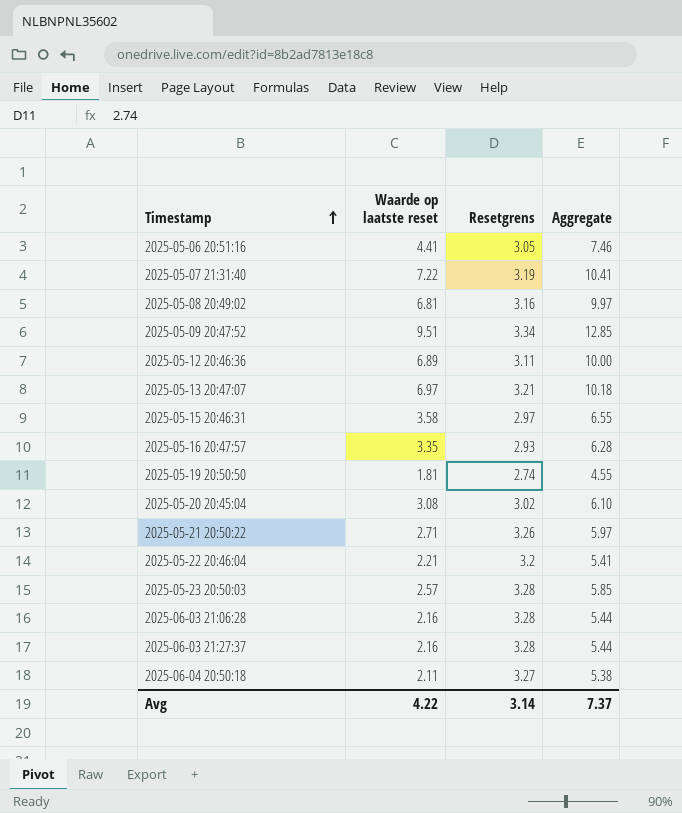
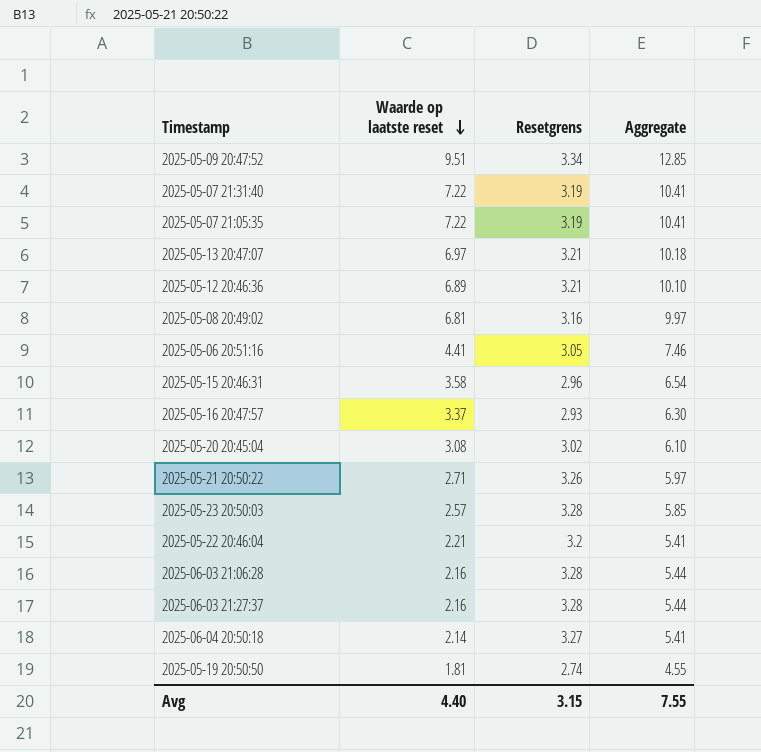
row order: Timestamp ascending -> Waarde op laatste reset descending
row 2025-05-07 21:05:35: none -> 7.22 | 3.19 | 10.41
2025-05-12 20:46:36 | Resetgrens: 3.11 -> 3.21
2025-05-12 20:46:36 | Aggregate: 10.00 -> 10.10
2025-05-15 20:46:31 | Resetgrens: 2.97 -> 2.96
2025-05-15 20:46:31 | Aggregate: 6.55 -> 6.54
2025-05-16 20:47:57 | Waarde op laatste reset: 3.35 -> 3.37
2025-05-16 20:47:57 | Aggregate: 6.28 -> 6.30
2025-06-04 20:50:18 | Waarde op laatste reset: 2.11 -> 2.14
2025-06-04 20:50:18 | Aggregate: 5.38 -> 5.41
Avg | Waarde op laatste reset: 4.22 -> 4.40
Avg | Resetgrens: 3.14 -> 3.15
Avg | Aggregate: 7.37 -> 7.55

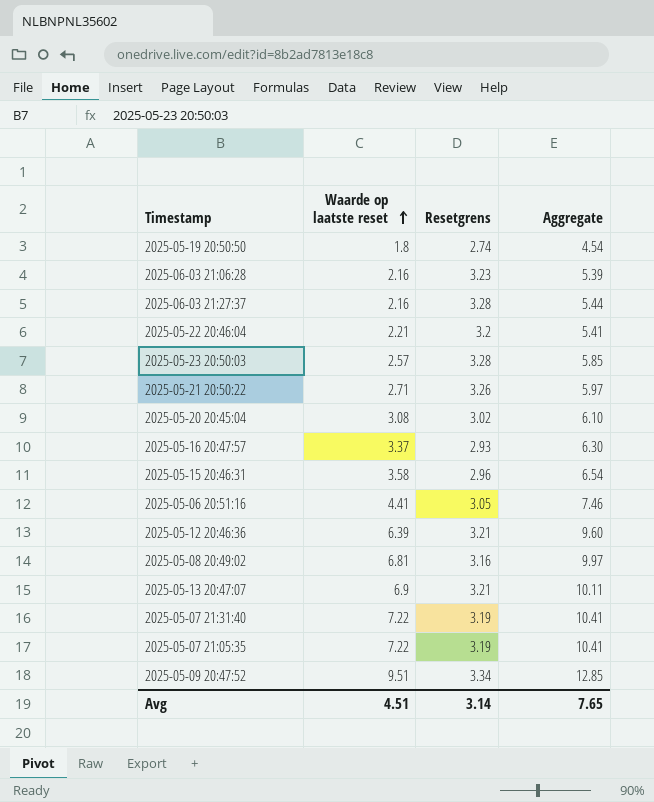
row order: Waarde op laatste reset descending -> Waarde op laatste reset ascending
row 2025-06-04 20:50:18: 2.14 | 3.27 | 5.41 -> none
2025-05-19 20:50:50 | Waarde op laatste reset: 1.81 -> 1.8
2025-05-19 20:50:50 | Aggregate: 4.55 -> 4.54
2025-06-03 21:06:28 | Resetgrens: 3.28 -> 3.23
2025-06-03 21:06:28 | Aggregate: 5.44 -> 5.39
2025-05-12 20:46:36 | Waarde op laatste reset: 6.89 -> 6.39
2025-05-12 20:46:36 | Aggregate: 10.10 -> 9.60
2025-05-13 20:47:07 | Waarde op laatste reset: 6.97 -> 6.9
2025-05-13 20:47:07 | Aggregate: 10.18 -> 10.11
Avg | Waarde op laatste reset: 4.40 -> 4.51
Avg | Resetgrens: 3.15 -> 3.14
Avg | Aggregate: 7.55 -> 7.65

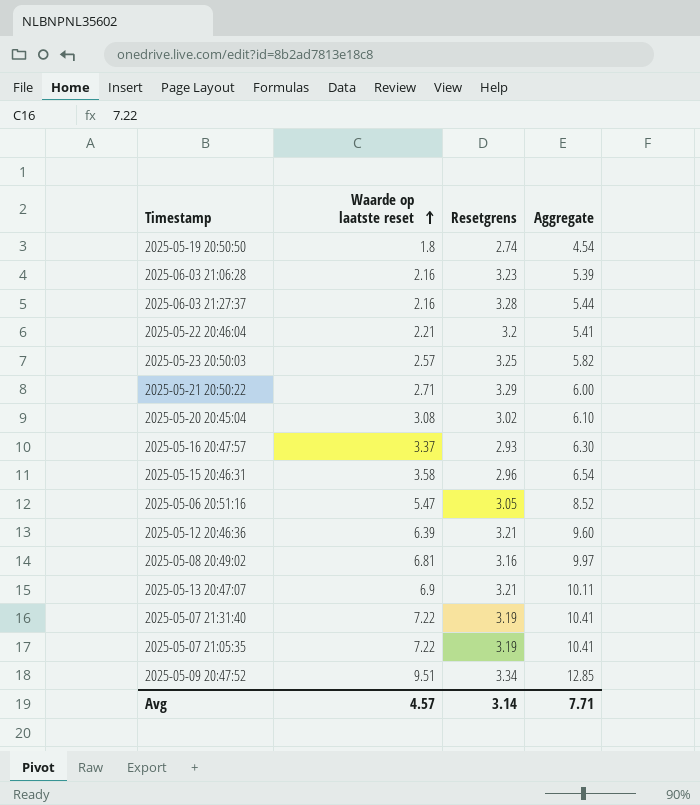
2025-05-23 20:50:03 | Resetgrens: 3.28 -> 3.25
2025-05-23 20:50:03 | Aggregate: 5.85 -> 5.82
2025-05-21 20:50:22 | Resetgrens: 3.26 -> 3.29
2025-05-21 20:50:22 | Aggregate: 5.97 -> 6.00
2025-05-06 20:51:16 | Waarde op laatste reset: 4.41 -> 5.47
2025-05-06 20:51:16 | Aggregate: 7.46 -> 8.52
Avg | Waarde op laatste reset: 4.51 -> 4.57
Avg | Aggregate: 7.65 -> 7.71

